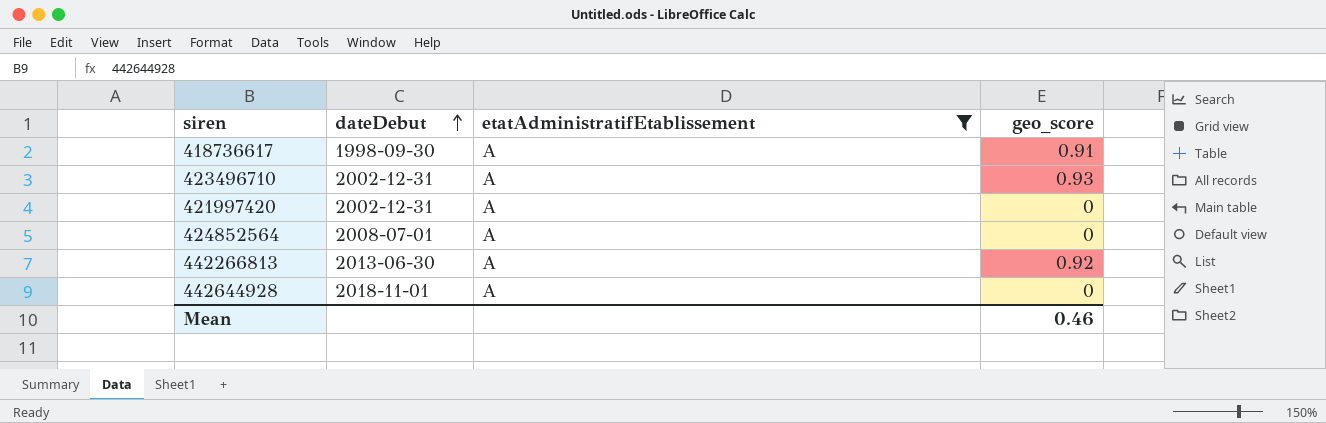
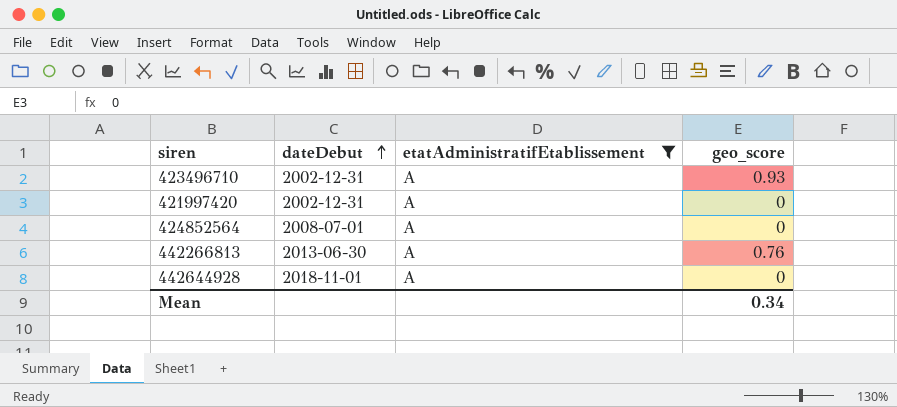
row 418736617: 1998-09-30 | A | 0.91 -> none
442266813 | geo_score: 0.92 -> 0.76
Mean | geo_score: 0.46 -> 0.34

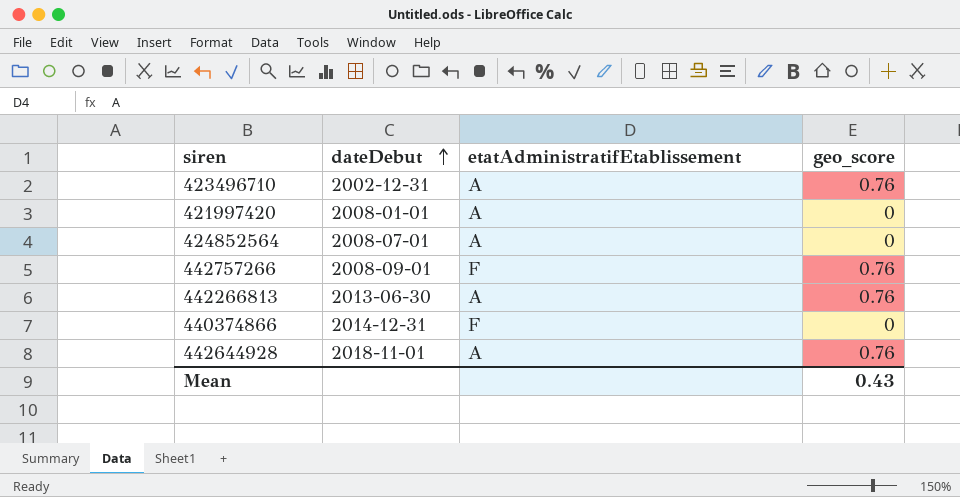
filter: etatAdministratifEtablissement = A -> none
423496710 | geo_score: 0.93 -> 0.76
421997420 | dateDebut: 2002-12-31 -> 2008-01-01
442644928 | geo_score: 0 -> 0.76
Mean | geo_score: 0.34 -> 0.43

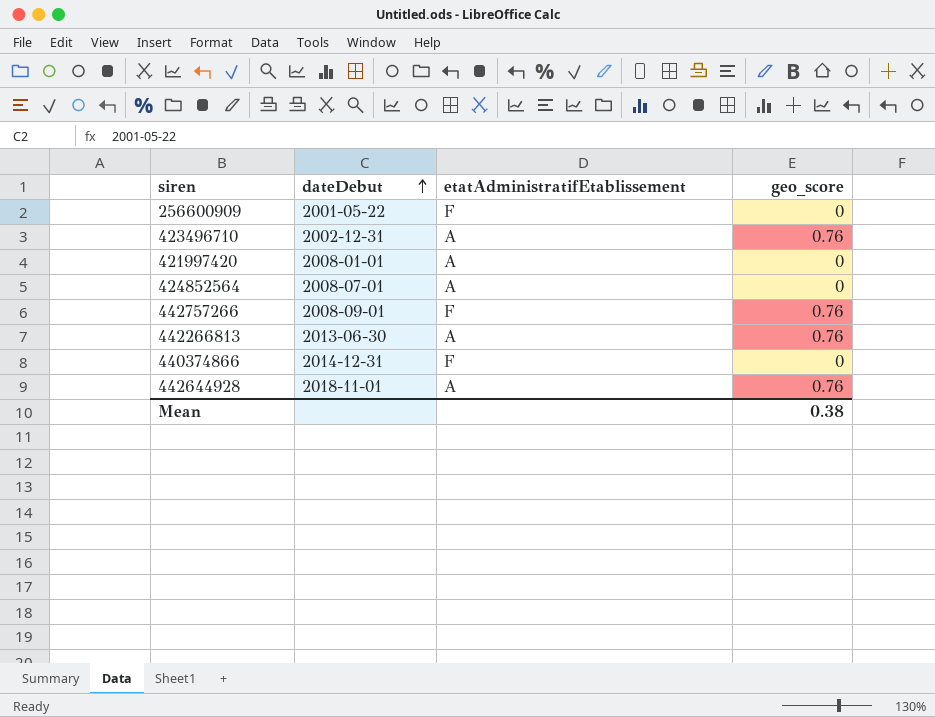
row 256600909: none -> 2001-05-22 | F | 0
Mean | geo_score: 0.43 -> 0.38

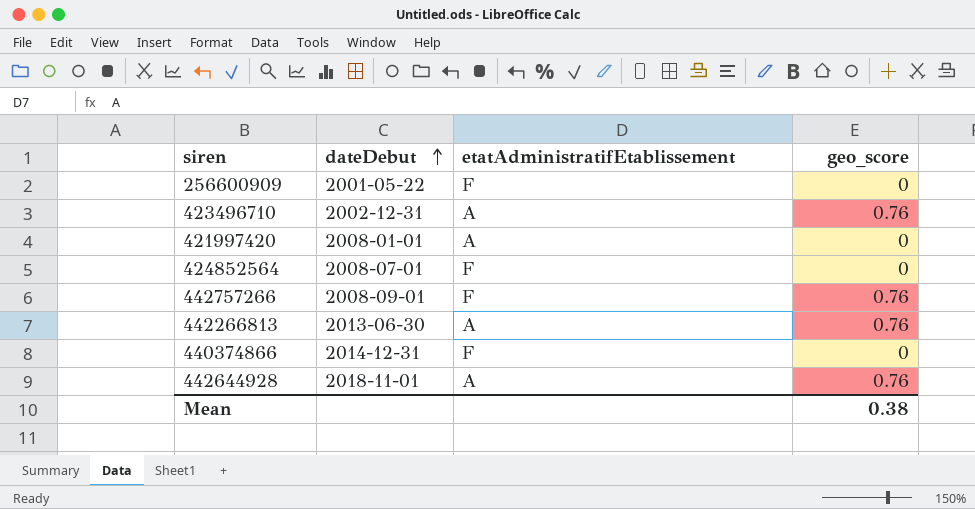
424852564 | etatAdministratifEtablissement: A -> F

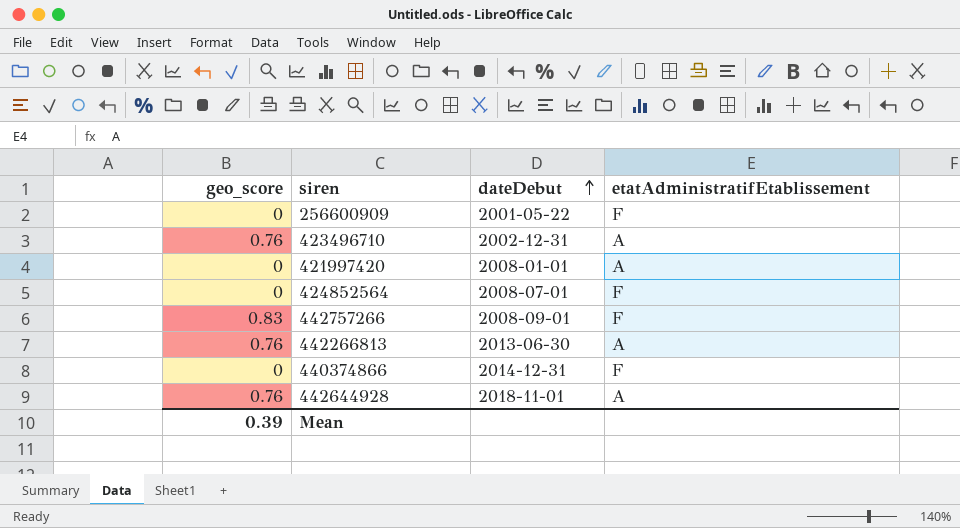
column geo_score | position: 4 -> 1
442757266 | geo_score: 0.76 -> 0.83
Mean | geo_score: 0.38 -> 0.39

